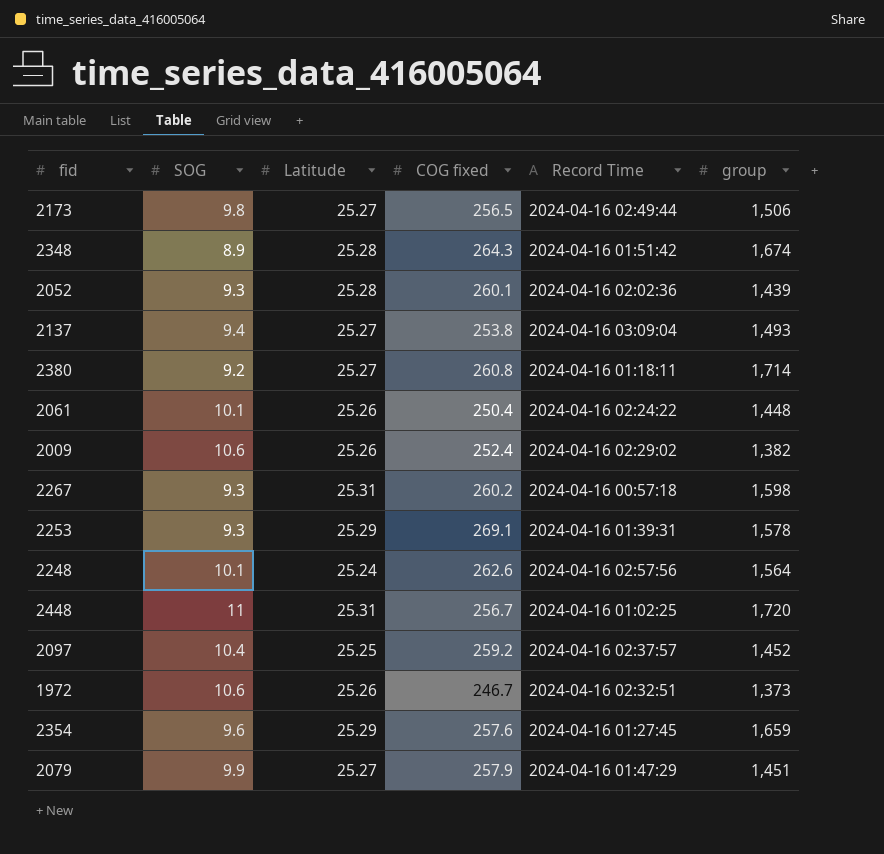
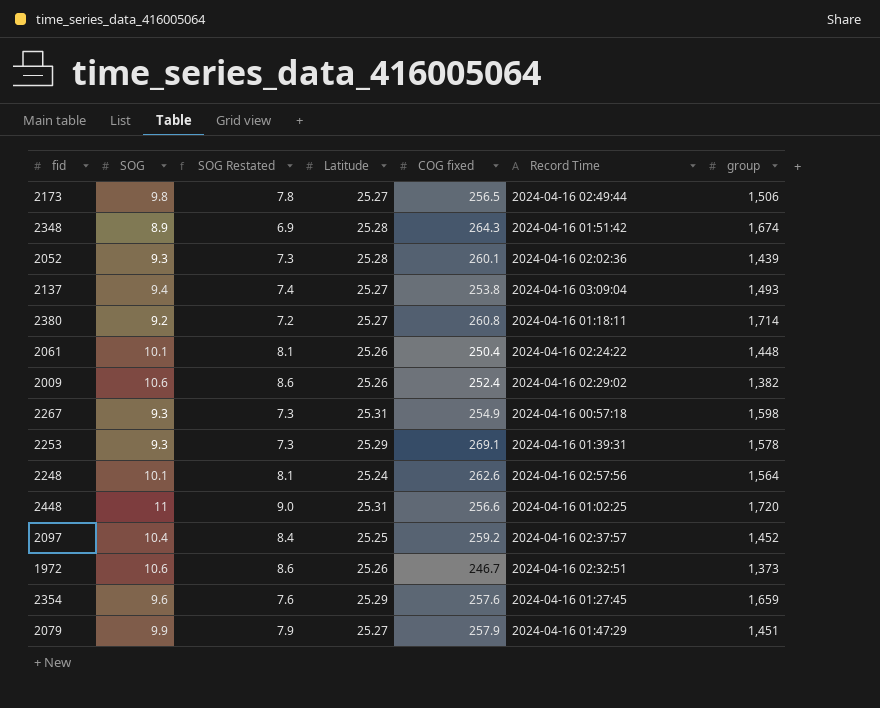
column SOG Restated | formula: none -> [SOG] - 2
2267 | COG fixed: 260.2 -> 254.9
2448 | COG fixed: 256.7 -> 256.6

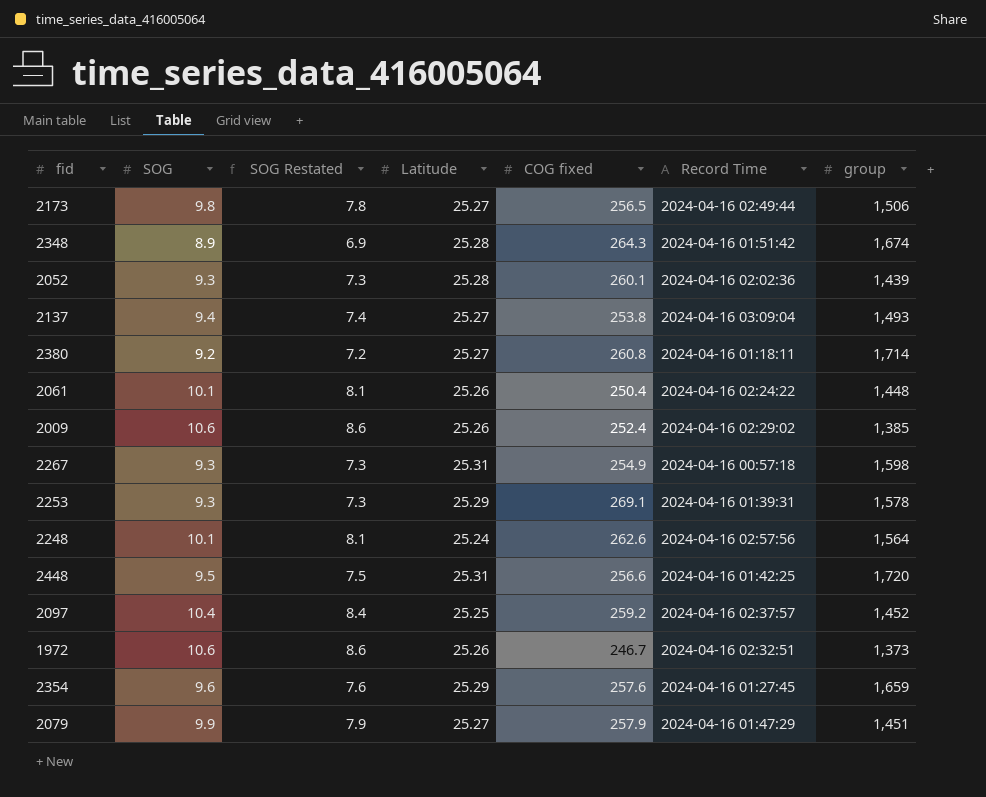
2009 | group: 1,382 -> 1,385
2448 | SOG: 11 -> 9.5
2448 | SOG Restated: 9.0 -> 7.5
2448 | Record Time: 2024-04-16 01:02:25 -> 2024-04-16 01:42:25

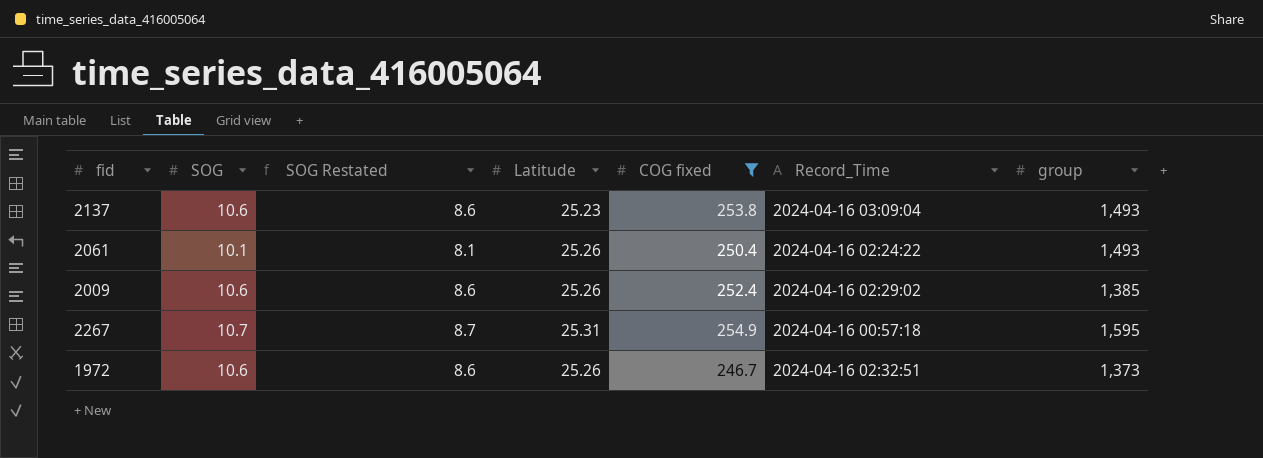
filter: none -> COG fixed <= 254.9
column name: Record Time -> Record_Time
2137 | SOG: 9.4 -> 10.6
2137 | SOG Restated: 7.4 -> 8.6
2137 | Latitude: 25.27 -> 25.23
2061 | group: 1,448 -> 1,493
2267 | SOG: 9.3 -> 10.7
2267 | SOG Restated: 7.3 -> 8.7
2267 | group: 1,598 -> 1,595

